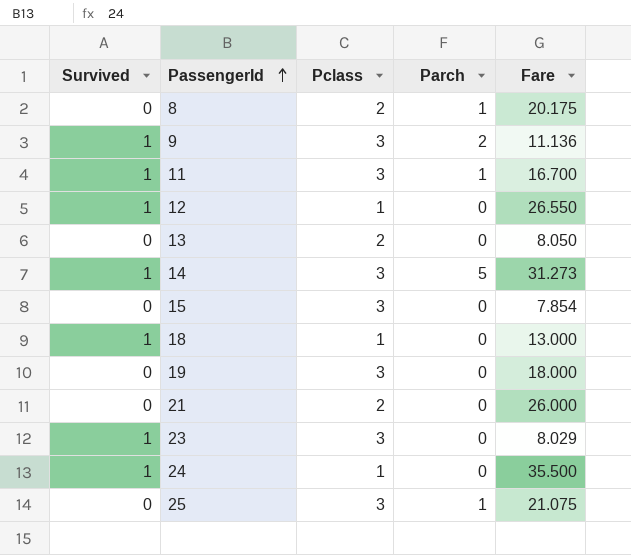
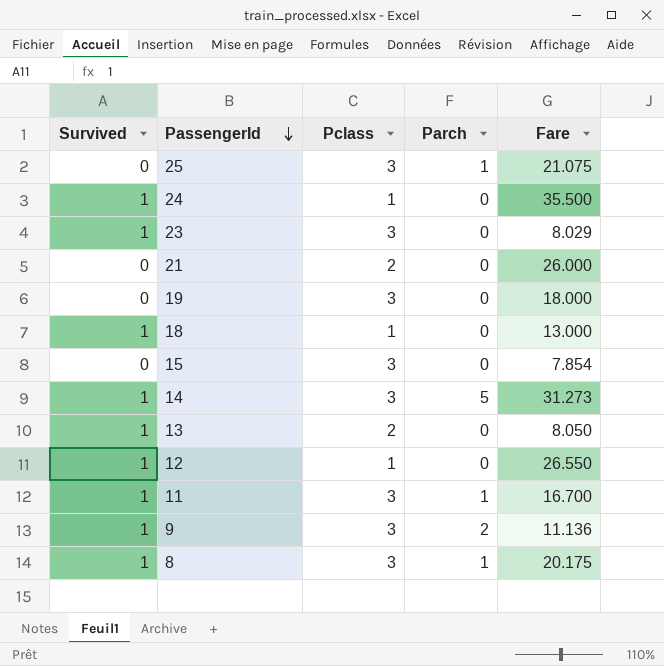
row order: PassengerId ascending -> PassengerId descending
13 | Survived: 0 -> 1
8 | Survived: 0 -> 1
8 | Pclass: 2 -> 3

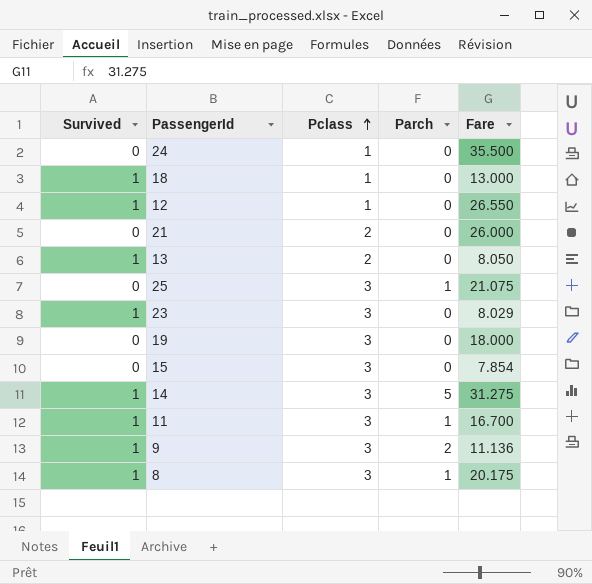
row order: PassengerId descending -> Pclass ascending
24 | Survived: 1 -> 0
14 | Fare: 31.273 -> 31.275

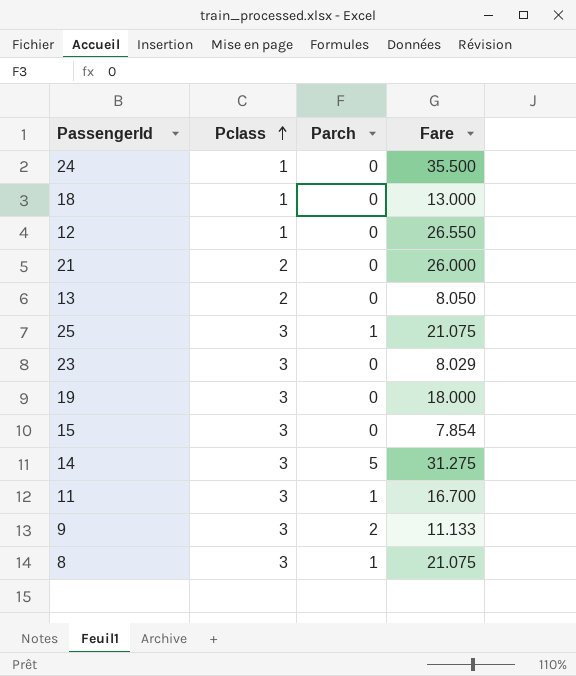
column Survived | position: 1 -> none
9 | Fare: 11.136 -> 11.133
8 | Fare: 20.175 -> 21.075

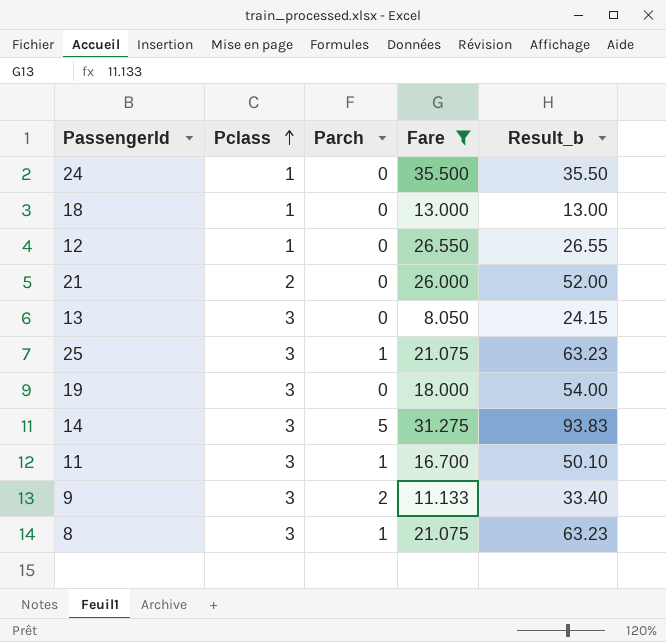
filter: none -> Fare >= 8.050
column Result_b | formula: none -> [Pclass] * [Fare]
13 | Pclass: 2 -> 3

